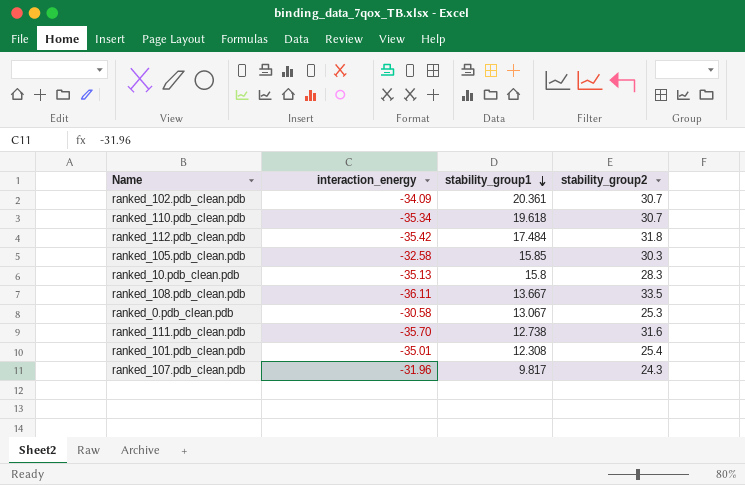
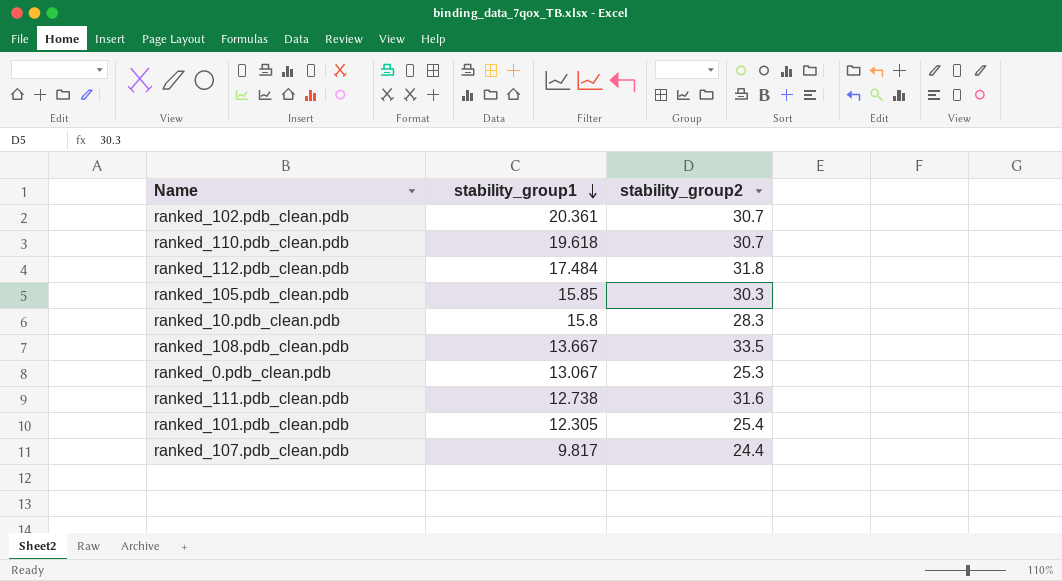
column interaction_energy | position: 2 -> none
ranked_101.pdb_clean.pdb | stability_group1: 12.308 -> 12.305
ranked_107.pdb_clean.pdb | stability_group2: 24.3 -> 24.4

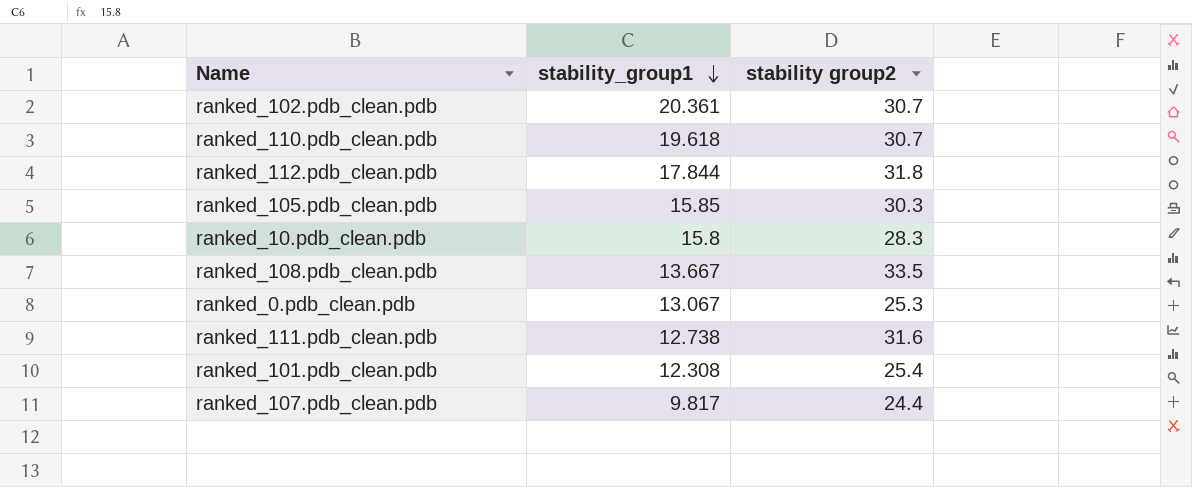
column name: stability_group2 -> stability group2
ranked_112.pdb_clean.pdb | stability_group1: 17.484 -> 17.844
ranked_101.pdb_clean.pdb | stability_group1: 12.305 -> 12.308

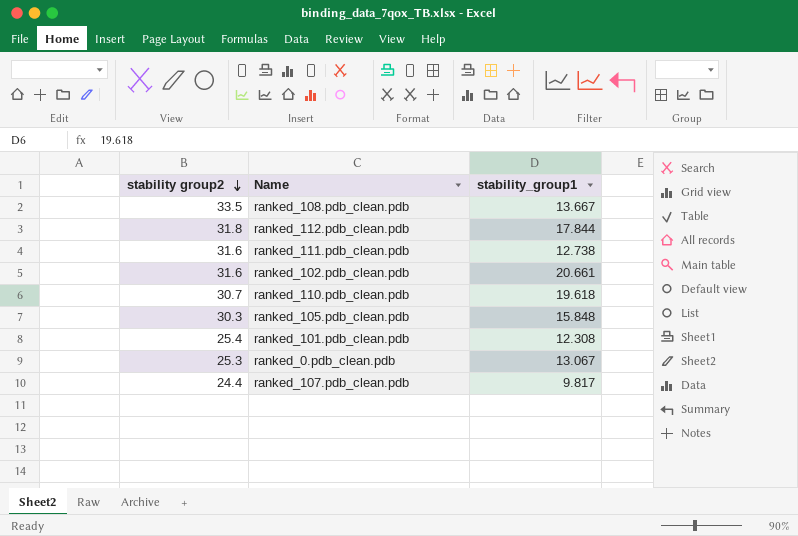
row order: stability_group1 descending -> stability group2 descending
column stability group2 | position: 3 -> 1
row ranked_10.pdb_clean.pdb: 15.8 | 28.3 -> none
ranked_102.pdb_clean.pdb | stability group2: 30.7 -> 31.6
ranked_102.pdb_clean.pdb | stability_group1: 20.361 -> 20.661
ranked_105.pdb_clean.pdb | stability_group1: 15.85 -> 15.848

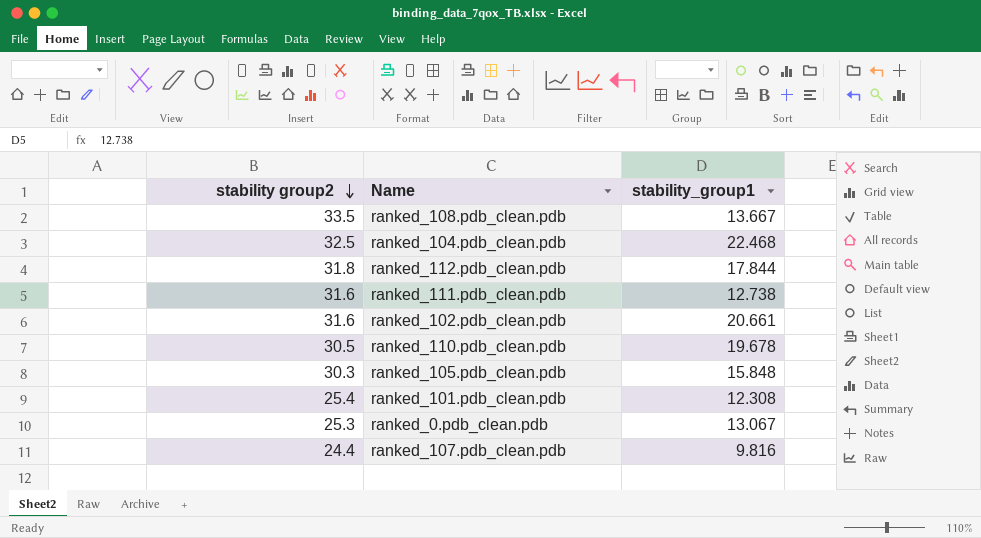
row ranked_104.pdb_clean.pdb: none -> 32.5 | 22.468
ranked_110.pdb_clean.pdb | stability group2: 30.7 -> 30.5
ranked_110.pdb_clean.pdb | stability_group1: 19.618 -> 19.678
ranked_107.pdb_clean.pdb | stability_group1: 9.817 -> 9.816

